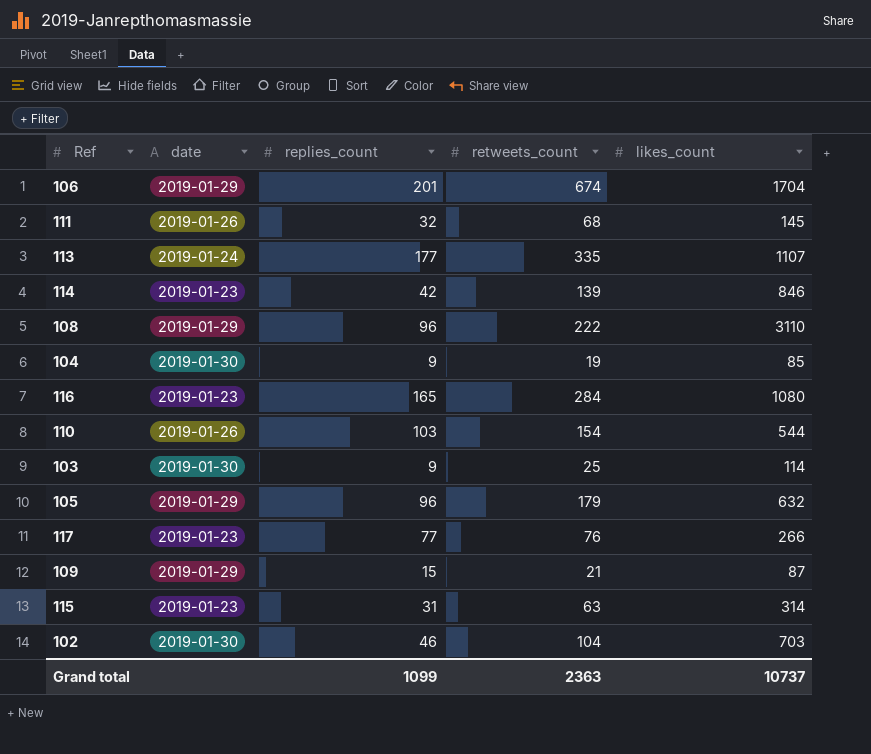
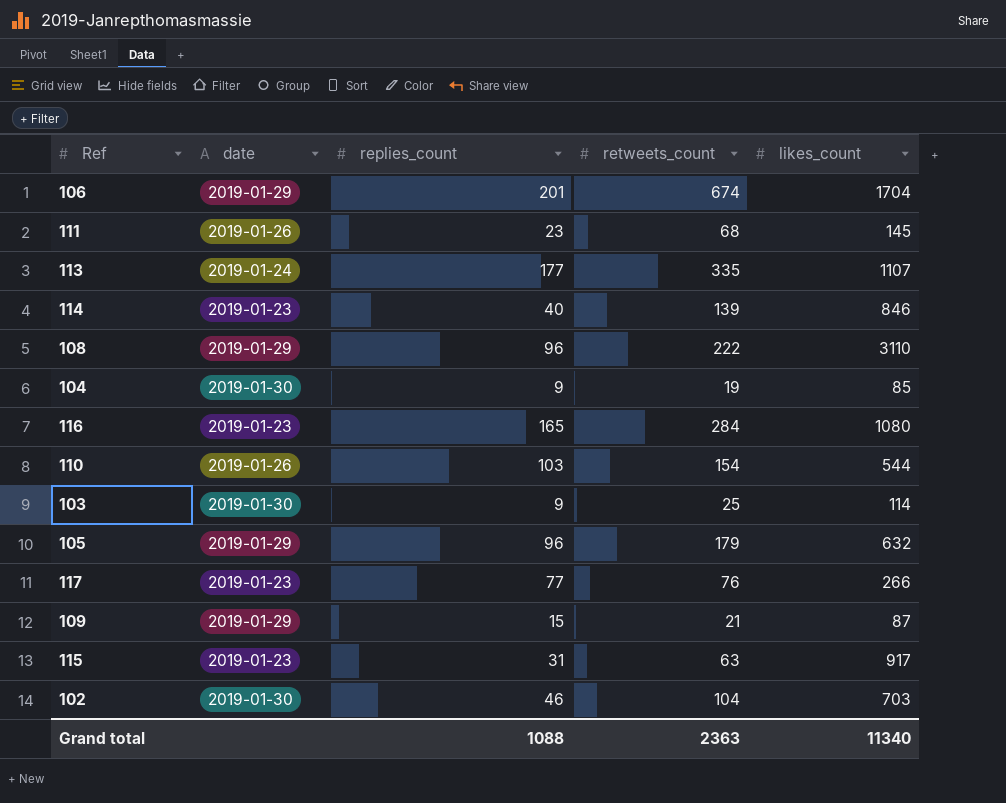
111 | replies_count: 32 -> 23
114 | replies_count: 42 -> 40
115 | likes_count: 314 -> 917
Grand total | replies_count: 1099 -> 1088
Grand total | likes_count: 10737 -> 11340

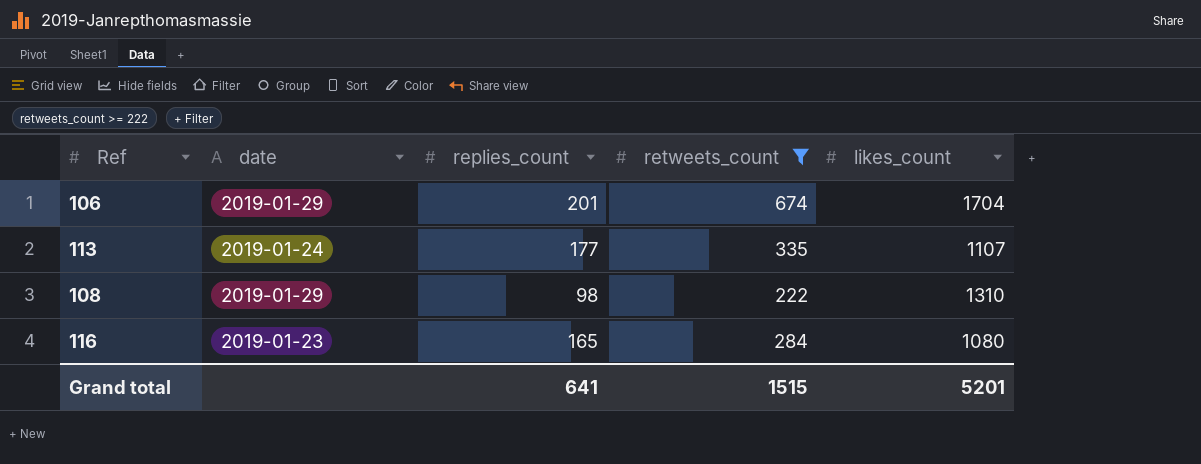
filter: none -> retweets_count >= 222
108 | replies_count: 96 -> 98
108 | likes_count: 3110 -> 1310
Grand total | replies_count: 1088 -> 641
Grand total | retweets_count: 2363 -> 1515
Grand total | likes_count: 11340 -> 5201

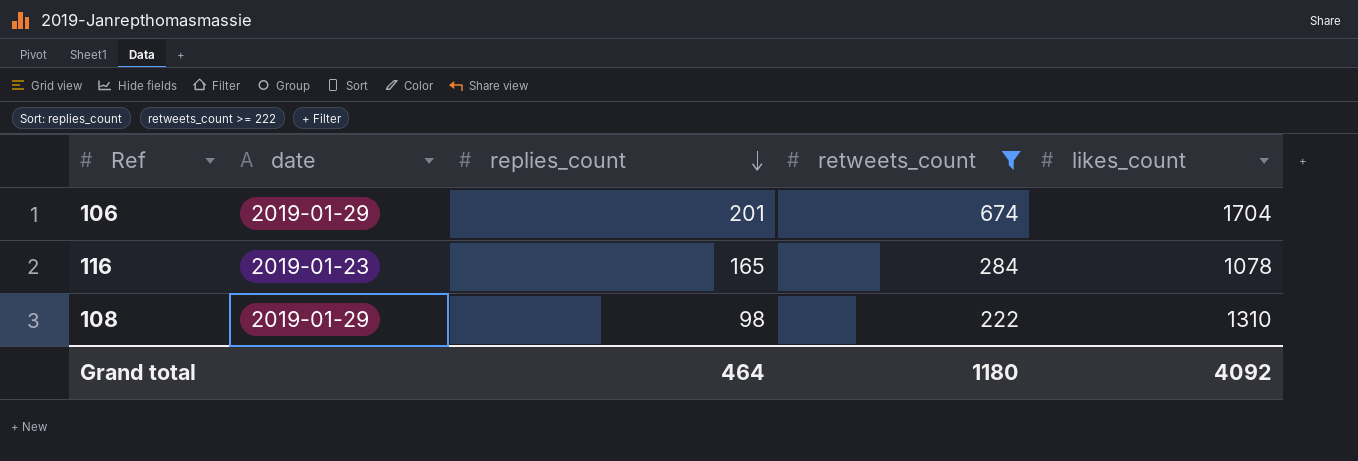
row order: none -> replies_count descending
row 113: 2019-01-24 | 177 | 335 | 1107 -> none
116 | likes_count: 1080 -> 1078
Grand total | replies_count: 641 -> 464
Grand total | retweets_count: 1515 -> 1180
Grand total | likes_count: 5201 -> 4092

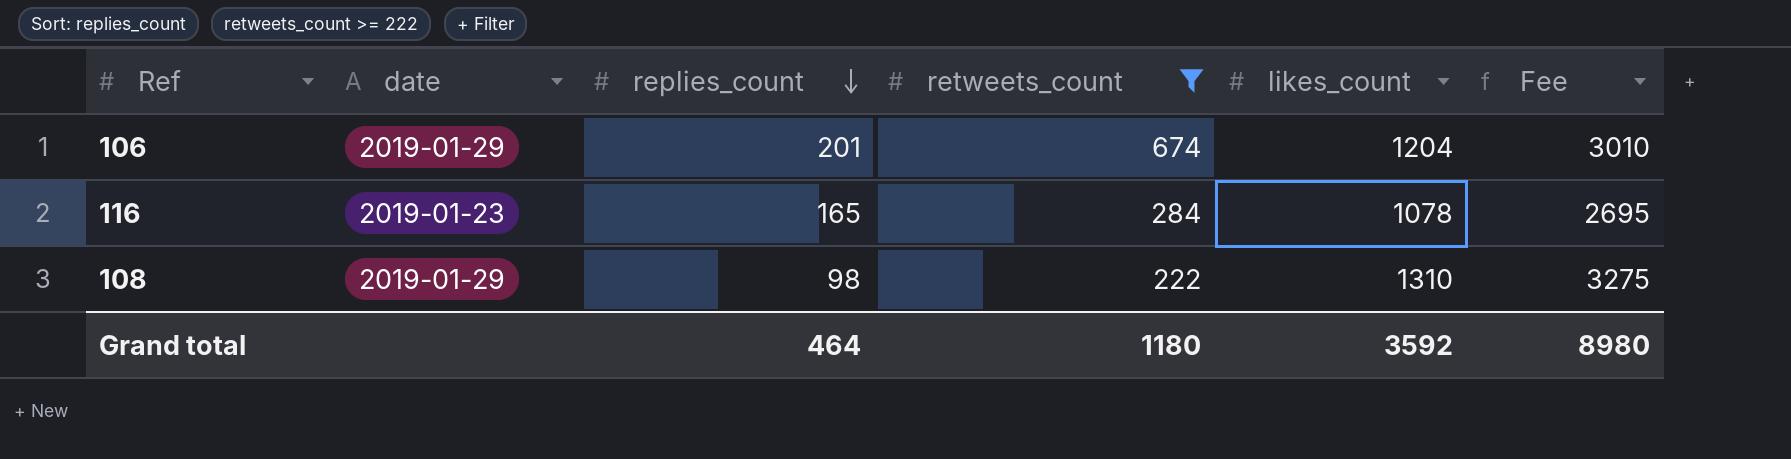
column Fee | formula: none -> [likes_count] * 2.5
106 | likes_count: 1704 -> 1204
Grand total | likes_count: 4092 -> 3592

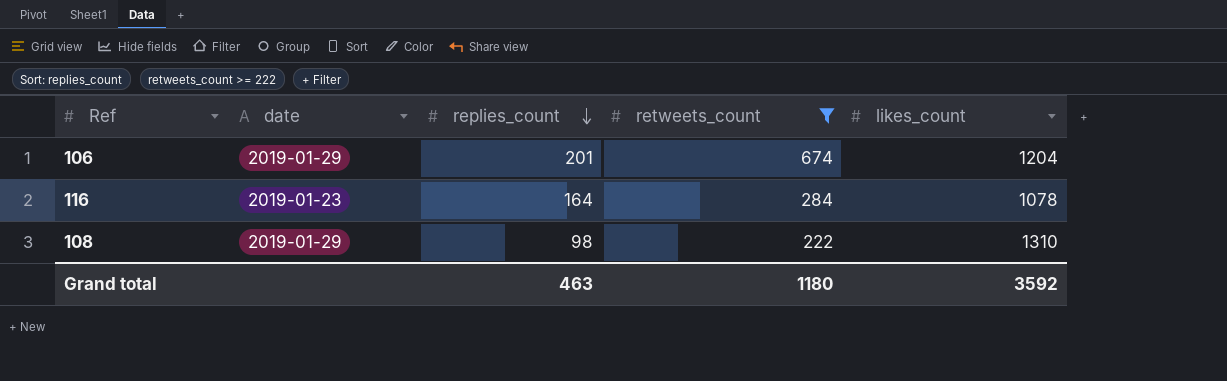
column Fee | formula: [likes_count] * 2.5 -> none
116 | replies_count: 165 -> 164
Grand total | replies_count: 464 -> 463

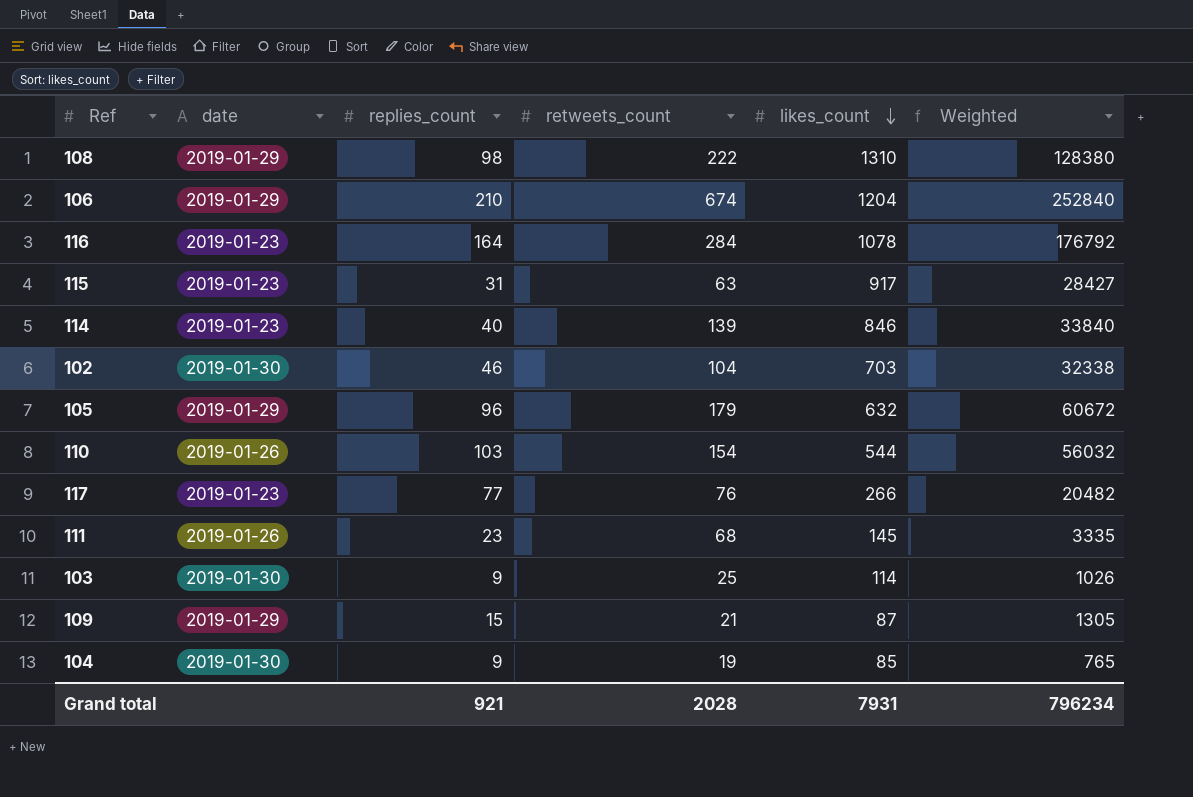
filter: retweets_count >= 222 -> none
row order: replies_count descending -> likes_count descending
column Weighted | formula: none -> [replies_count] * [likes_count]
106 | replies_count: 201 -> 210
Grand total | replies_count: 463 -> 921
Grand total | retweets_count: 1180 -> 2028
Grand total | likes_count: 3592 -> 7931

